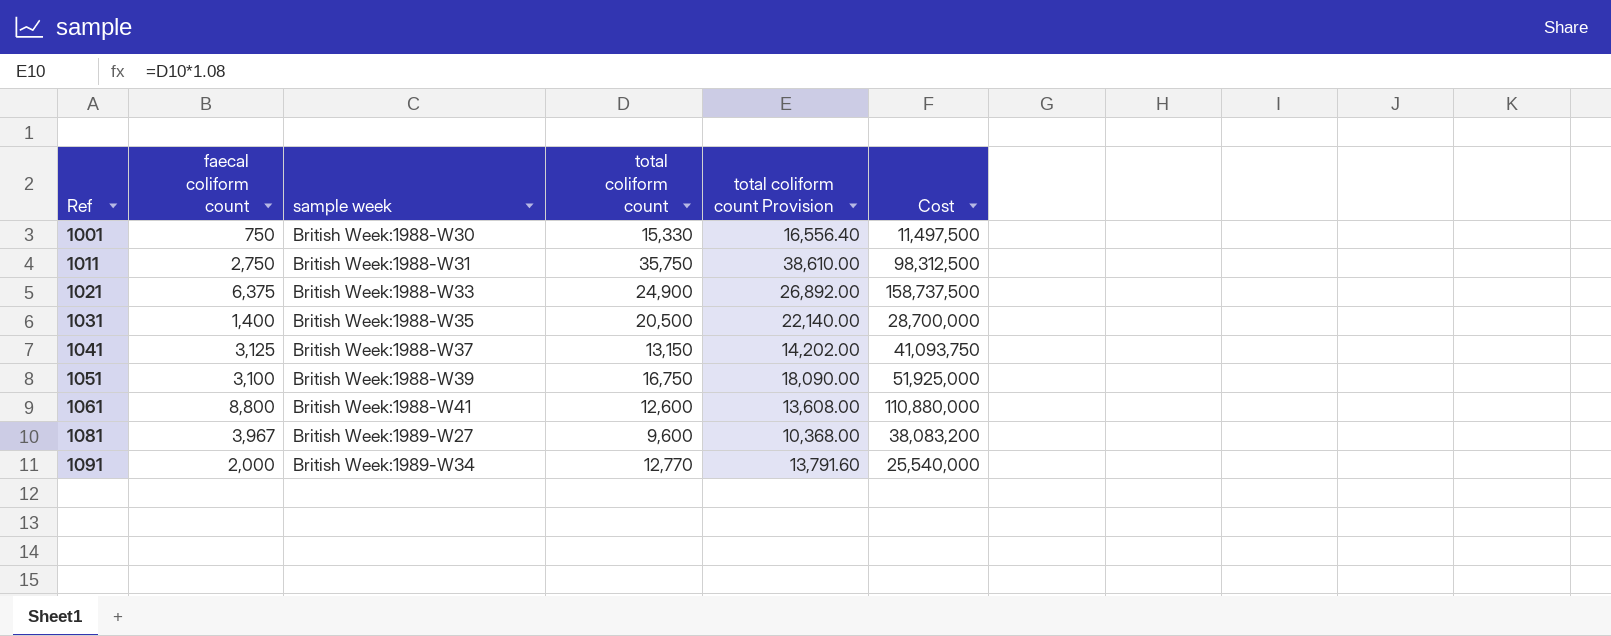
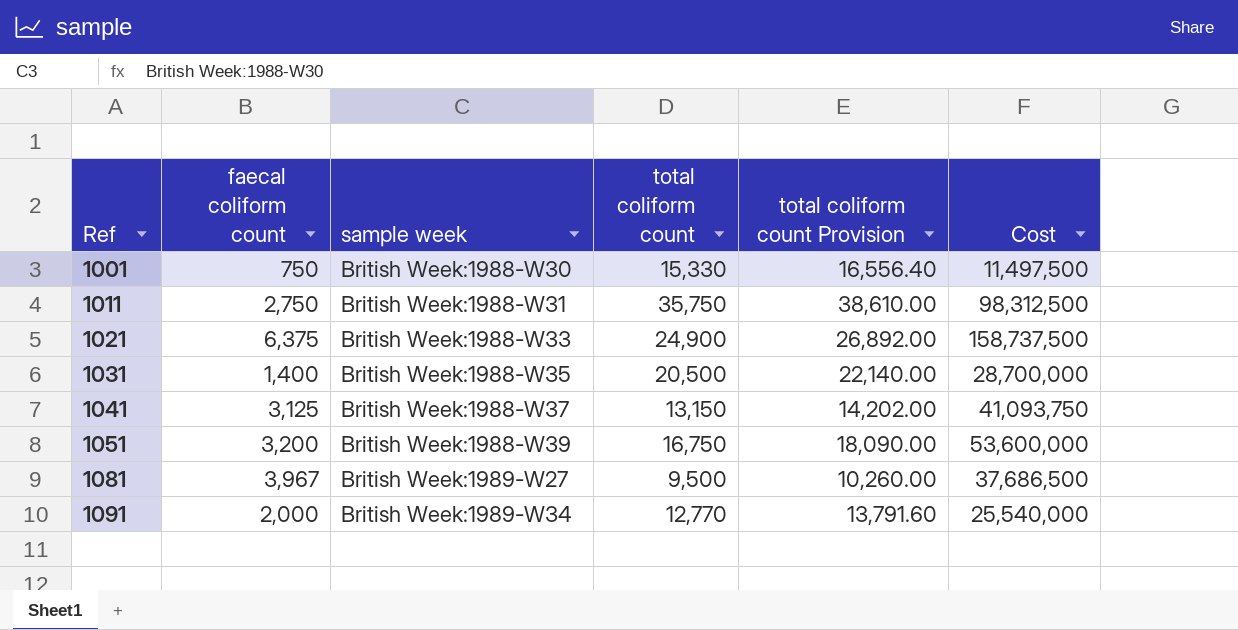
row 1061: 8,800 | British Week:1988-W41 | 12,600 | 13,608.00 | 110,880,000 -> none
1051 | faecal coliform count: 3,100 -> 3,200
1051 | Cost: 51,925,000 -> 53,600,000
1081 | total coliform count: 9,600 -> 9,500
1081 | total coliform count Provision: 10,368.00 -> 10,260.00
1081 | Cost: 38,083,200 -> 37,686,500

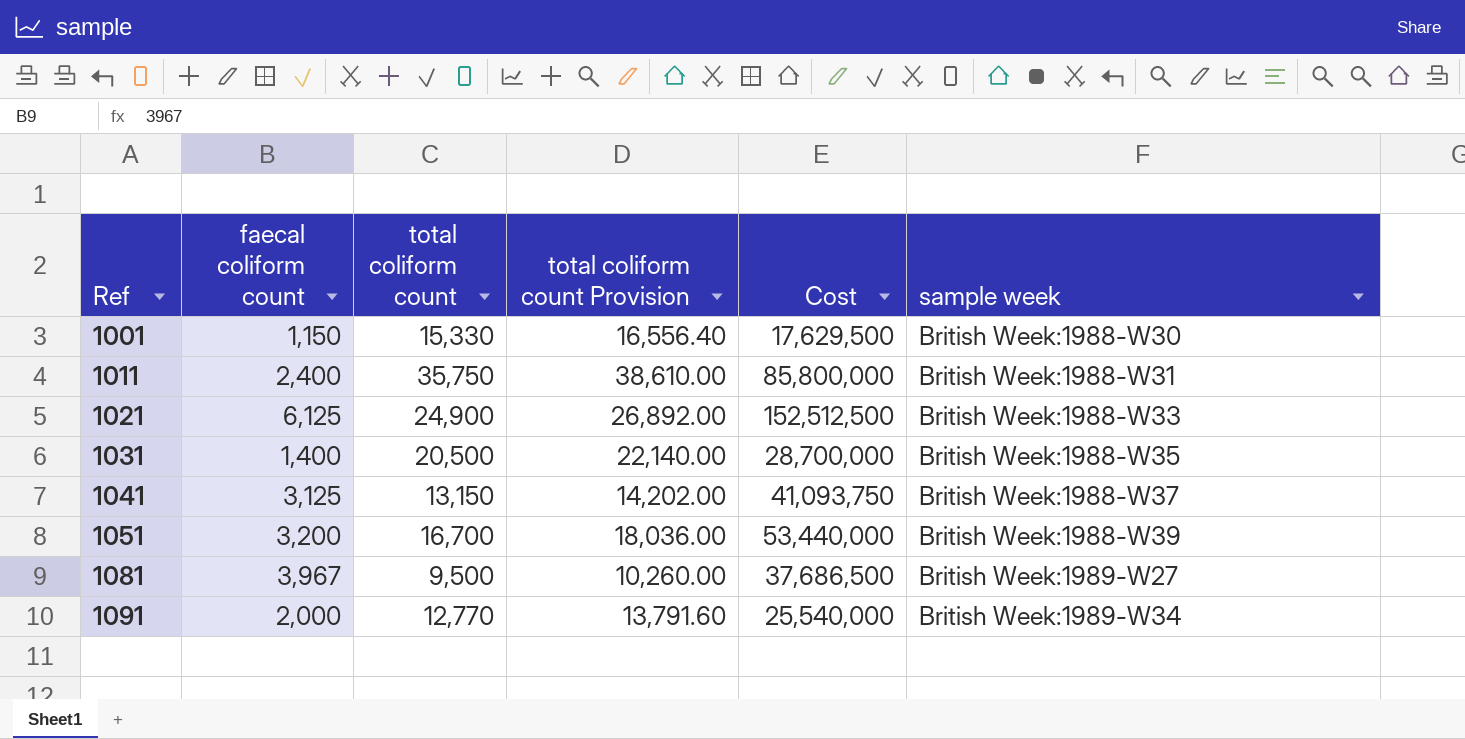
column sample week | position: 3 -> 6
1001 | faecal coliform count: 750 -> 1,150
1001 | Cost: 11,497,500 -> 17,629,500
1011 | faecal coliform count: 2,750 -> 2,400
1011 | Cost: 98,312,500 -> 85,800,000
1021 | faecal coliform count: 6,375 -> 6,125
1021 | Cost: 158,737,500 -> 152,512,500
1051 | total coliform count: 16,750 -> 16,700
1051 | total coliform count Provision: 18,090.00 -> 18,036.00
1051 | Cost: 53,600,000 -> 53,440,000

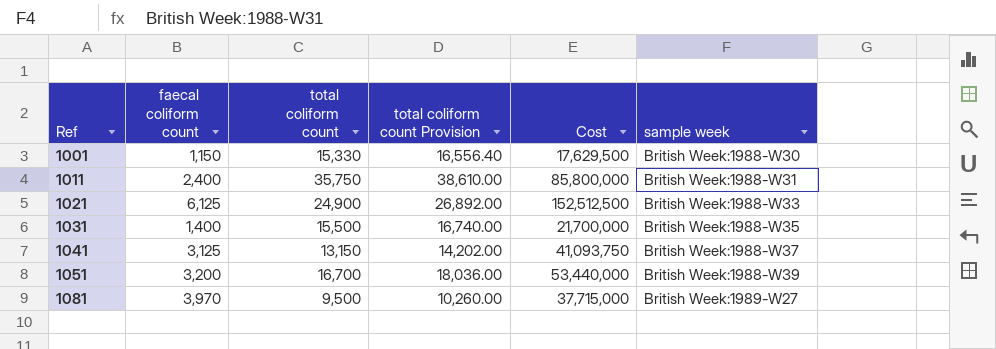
row 1091: 2,000 | 12,770 | 13,791.60 | 25,540,000 | British Week:1989-W34 -> none
1031 | total coliform count: 20,500 -> 15,500
1031 | total coliform count Provision: 22,140.00 -> 16,740.00
1031 | Cost: 28,700,000 -> 21,700,000
1081 | faecal coliform count: 3,967 -> 3,970
1081 | Cost: 37,686,500 -> 37,715,000

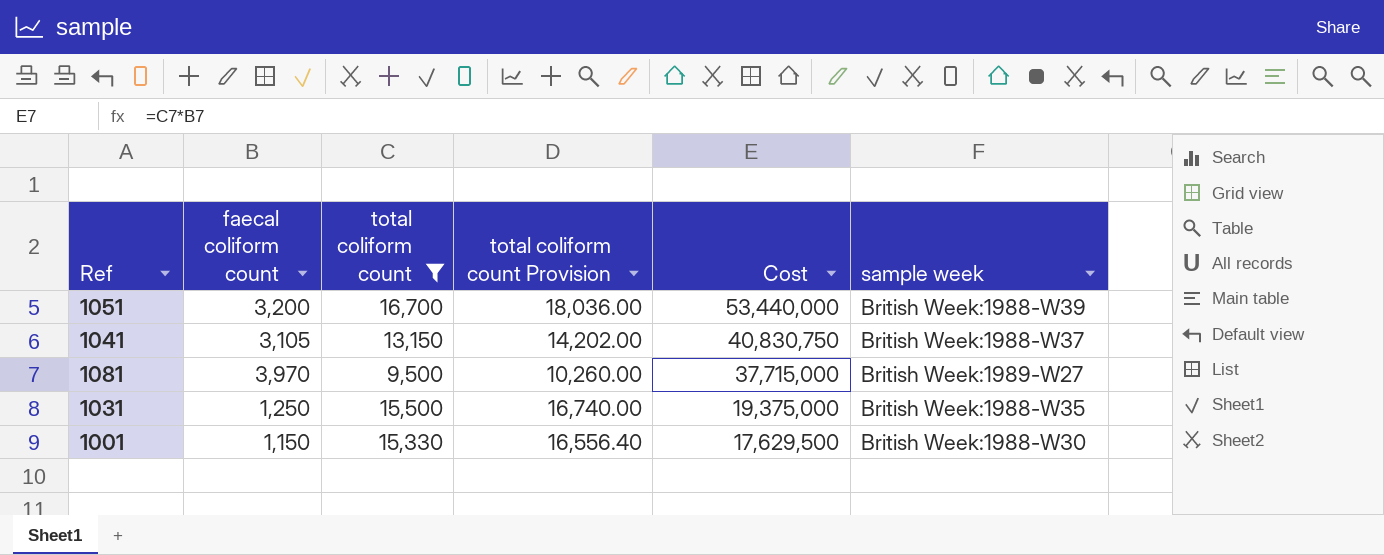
filter: none -> total coliform count <= 16,700
row order: Ref ascending -> Cost descending
1041 | faecal coliform count: 3,125 -> 3,105
1041 | Cost: 41,093,750 -> 40,830,750
1031 | faecal coliform count: 1,400 -> 1,250
1031 | Cost: 21,700,000 -> 19,375,000

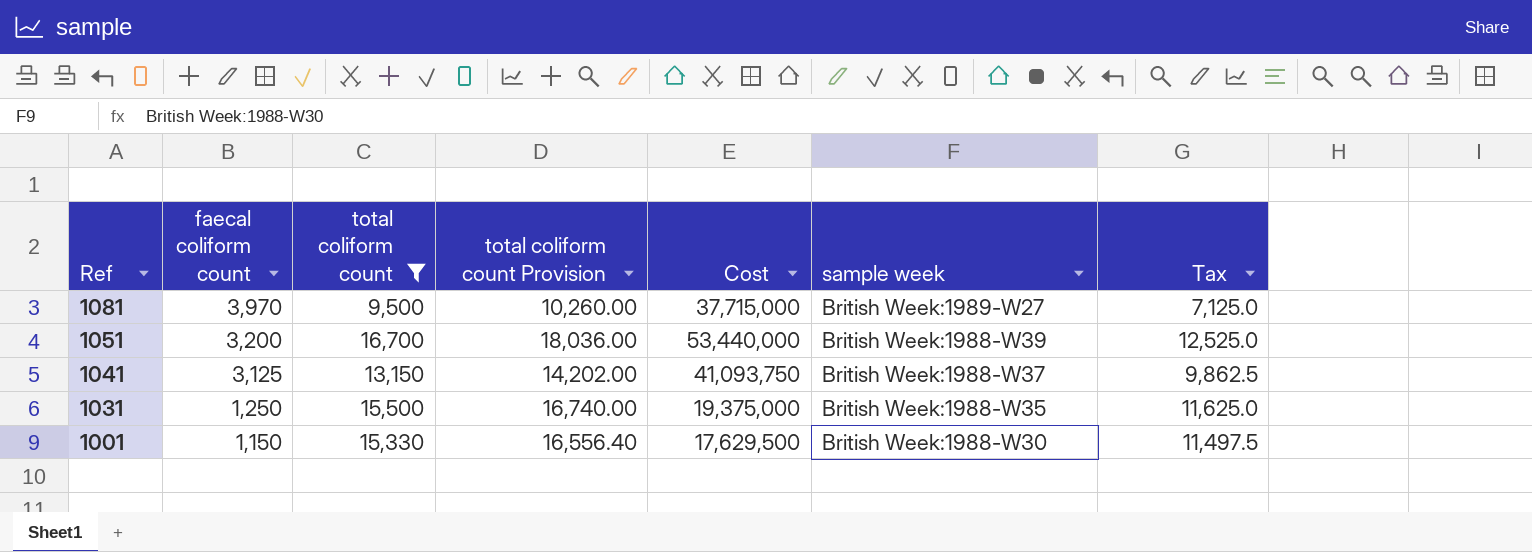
row order: Cost descending -> Ref descending
column Tax | formula: none -> [total coliform count] * 0.75
1041 | faecal coliform count: 3,105 -> 3,125
1041 | Cost: 40,830,750 -> 41,093,750

